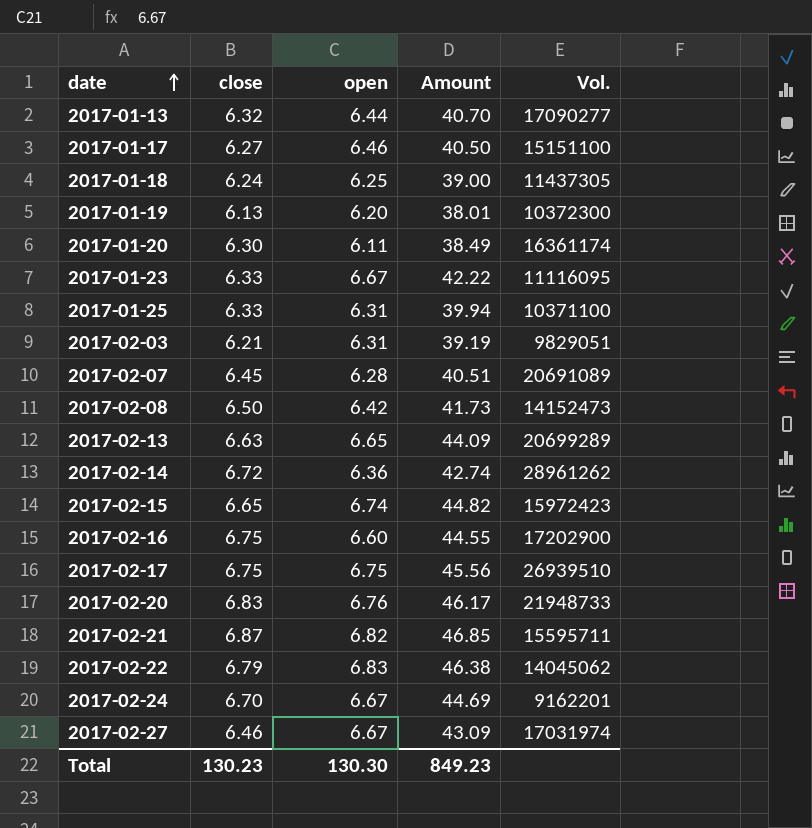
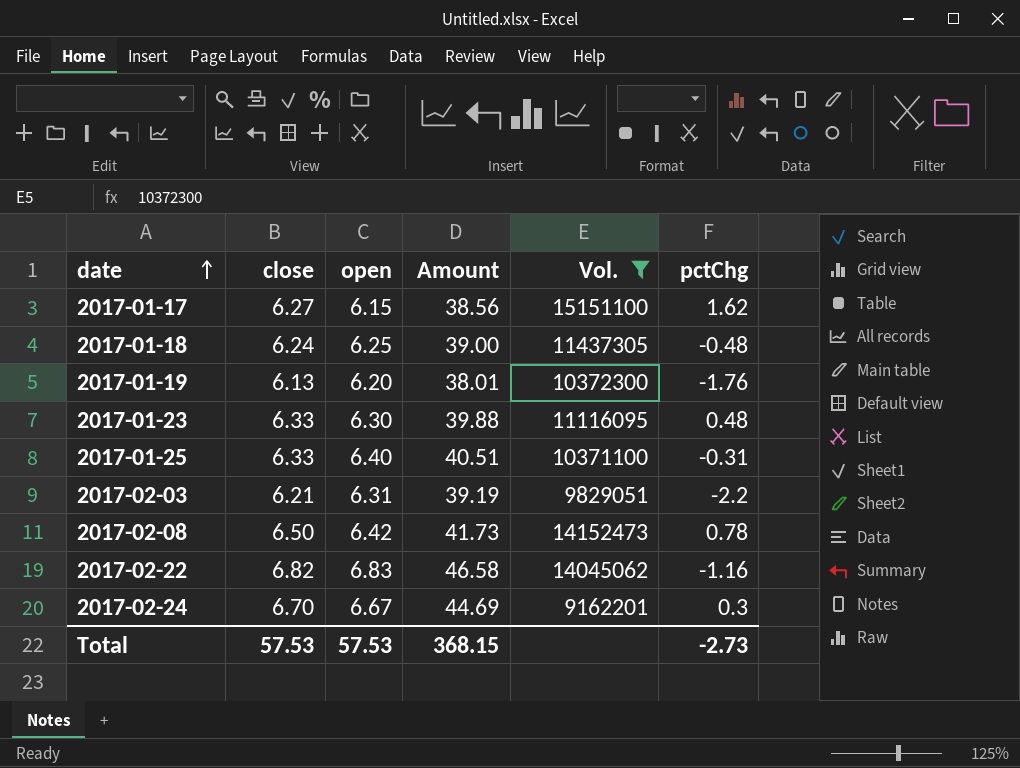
filter: none -> Vol. <= 15151100
column pctChg | position: none -> 6
2017-01-17 | open: 6.46 -> 6.15
2017-01-17 | Amount: 40.50 -> 38.56
2017-01-23 | open: 6.67 -> 6.30
2017-01-23 | Amount: 42.22 -> 39.88
2017-01-25 | open: 6.31 -> 6.40
2017-01-25 | Amount: 39.94 -> 40.51
2017-02-22 | close: 6.79 -> 6.82
2017-02-22 | Amount: 46.38 -> 46.58
Total | close: 130.23 -> 57.53
Total | open: 130.30 -> 57.53
Total | Amount: 849.23 -> 368.15

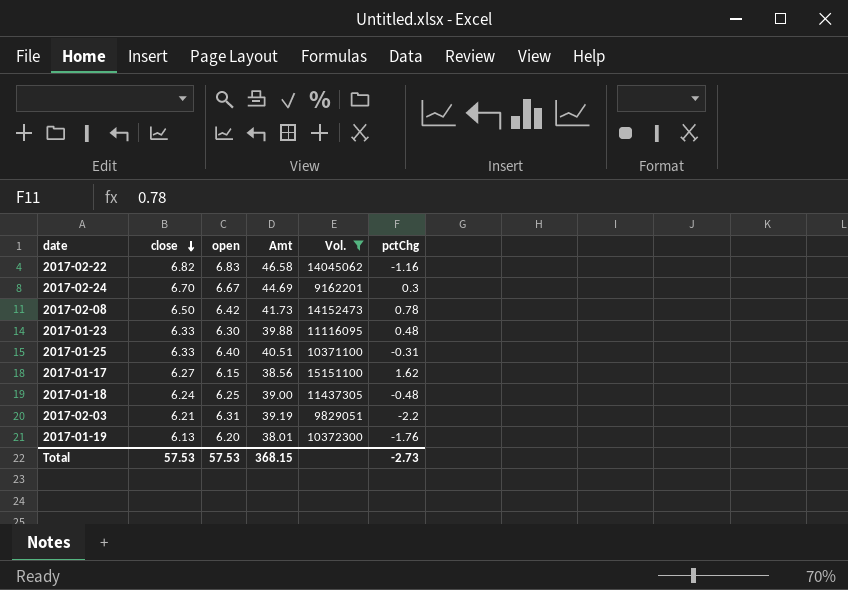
row order: date ascending -> close descending
column name: Amount -> Amt

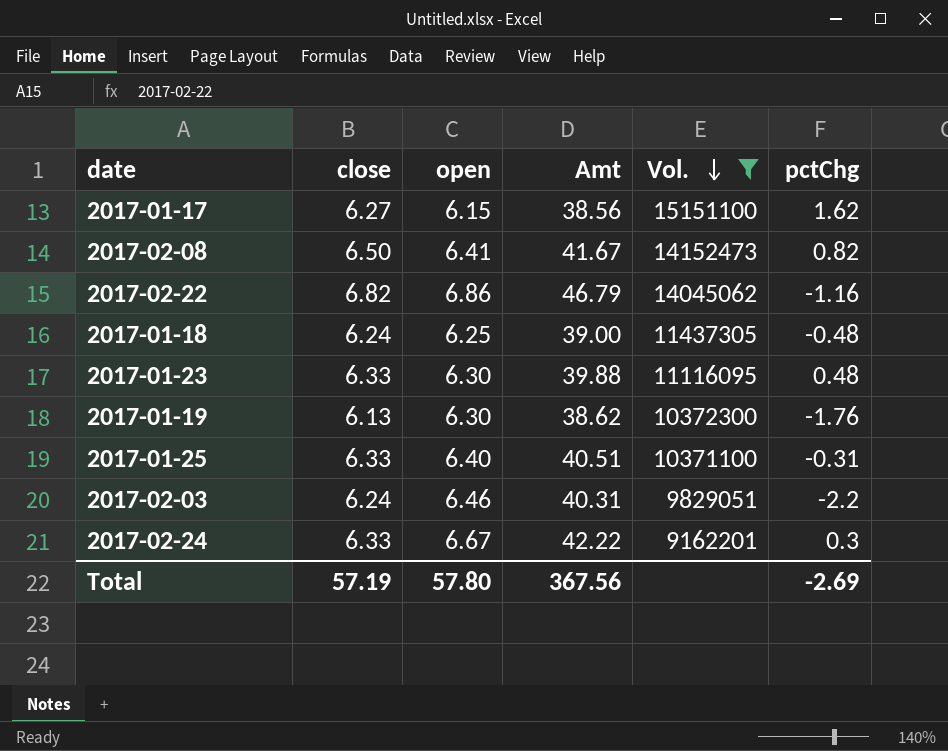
row order: close descending -> Vol. descending
2017-02-08 | open: 6.42 -> 6.41
2017-02-08 | Amt: 41.73 -> 41.67
2017-02-08 | pctChg: 0.78 -> 0.82
2017-02-22 | open: 6.83 -> 6.86
2017-02-22 | Amt: 46.58 -> 46.79
2017-01-19 | open: 6.20 -> 6.30
2017-01-19 | Amt: 38.01 -> 38.62
2017-02-03 | close: 6.21 -> 6.24
2017-02-03 | open: 6.31 -> 6.46
2017-02-03 | Amt: 39.19 -> 40.31
2017-02-24 | close: 6.70 -> 6.33
2017-02-24 | Amt: 44.69 -> 42.22
Total | close: 57.53 -> 57.19
Total | open: 57.53 -> 57.80
Total | Amt: 368.15 -> 367.56
Total | pctChg: -2.73 -> -2.69

